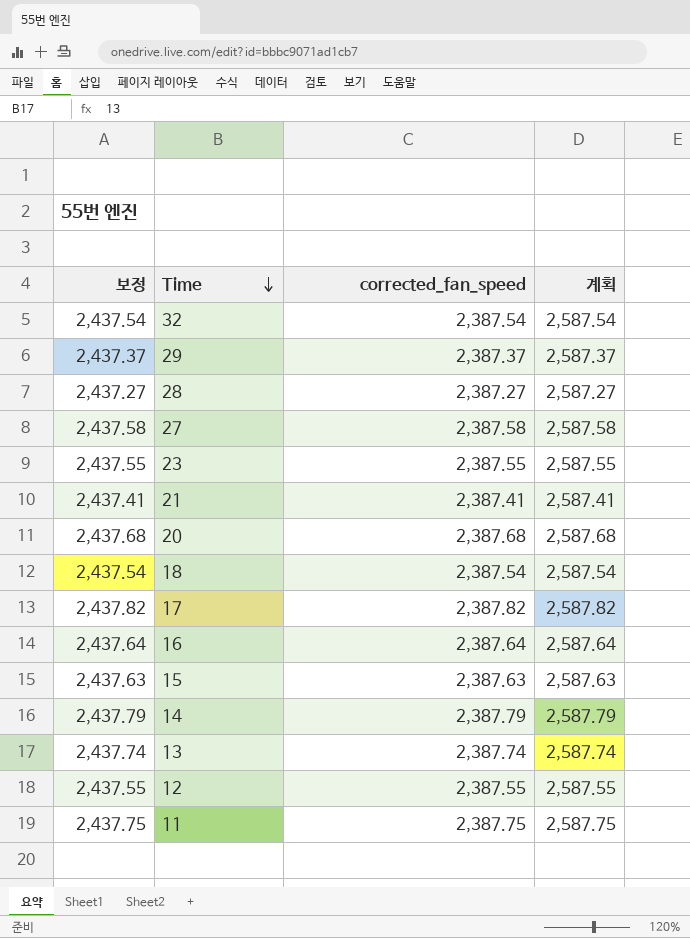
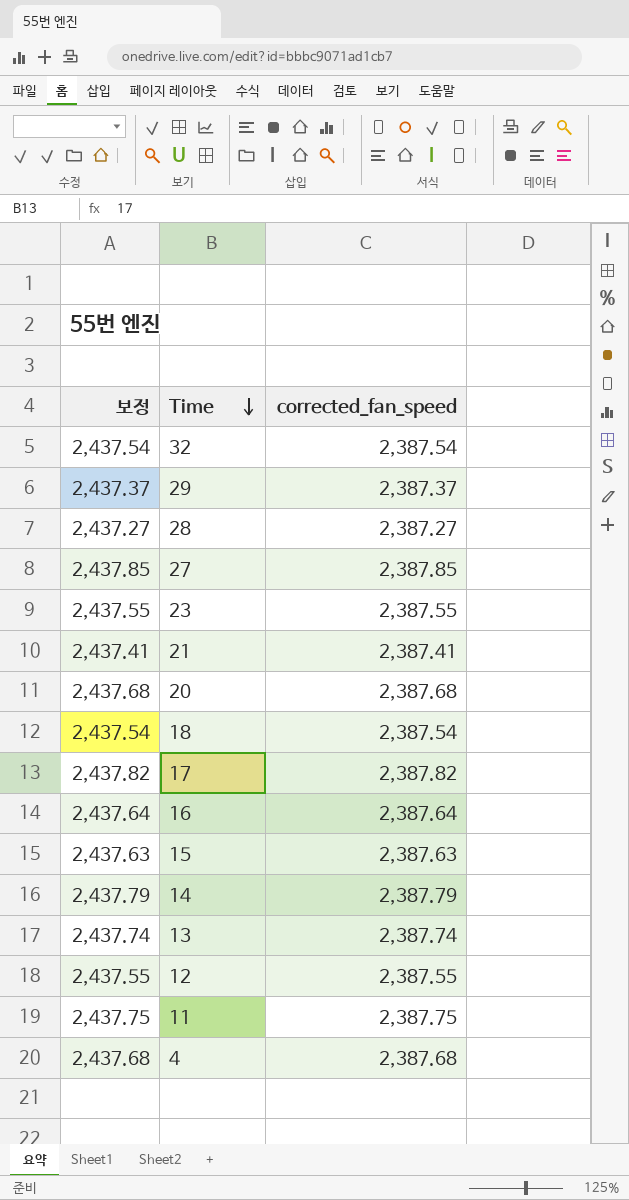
column 계획 | formula: [corrected_fan_speed] + 200 -> none
27 | 보정: 2,437.58 -> 2,437.85
27 | corrected_fan_speed: 2,387.58 -> 2,387.85
row 4: none -> 2,437.68 | 2,387.68

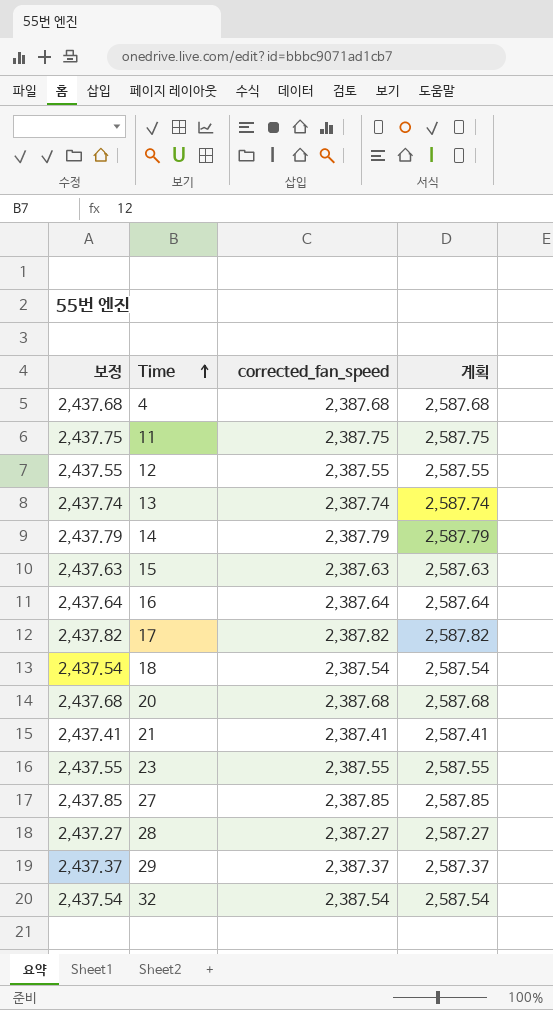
row order: Time descending -> Time ascending
column 계획 | formula: none -> [corrected_fan_speed] + 200

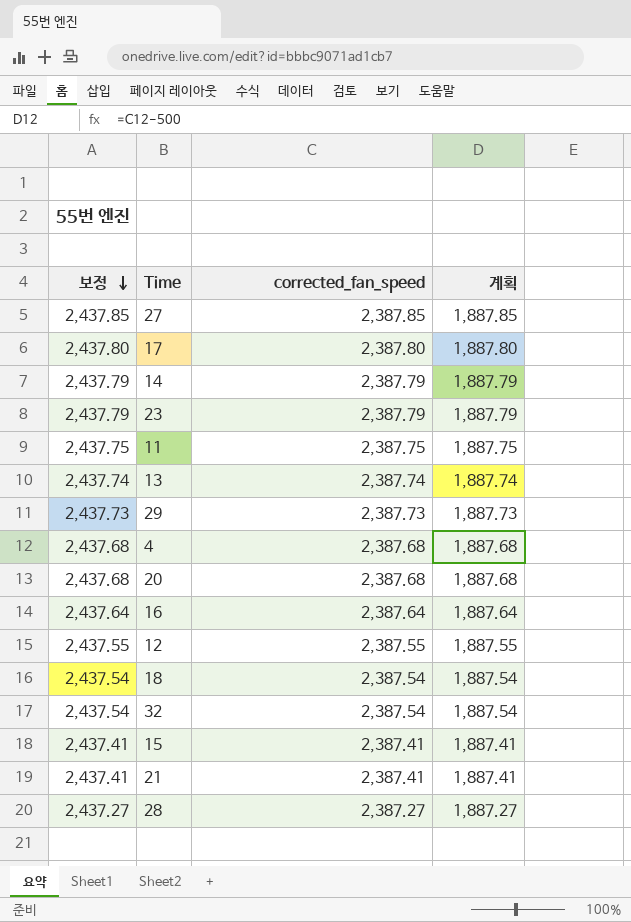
row order: Time ascending -> 보정 descending
column 계획 | formula: [corrected_fan_speed] + 200 -> [corrected_fan_speed] - 500
17 | 보정: 2,437.82 -> 2,437.80
17 | corrected_fan_speed: 2,387.82 -> 2,387.80
23 | 보정: 2,437.55 -> 2,437.79
23 | corrected_fan_speed: 2,387.55 -> 2,387.79
29 | 보정: 2,437.37 -> 2,437.73
29 | corrected_fan_speed: 2,387.37 -> 2,387.73
15 | 보정: 2,437.63 -> 2,437.41
15 | corrected_fan_speed: 2,387.63 -> 2,387.41

